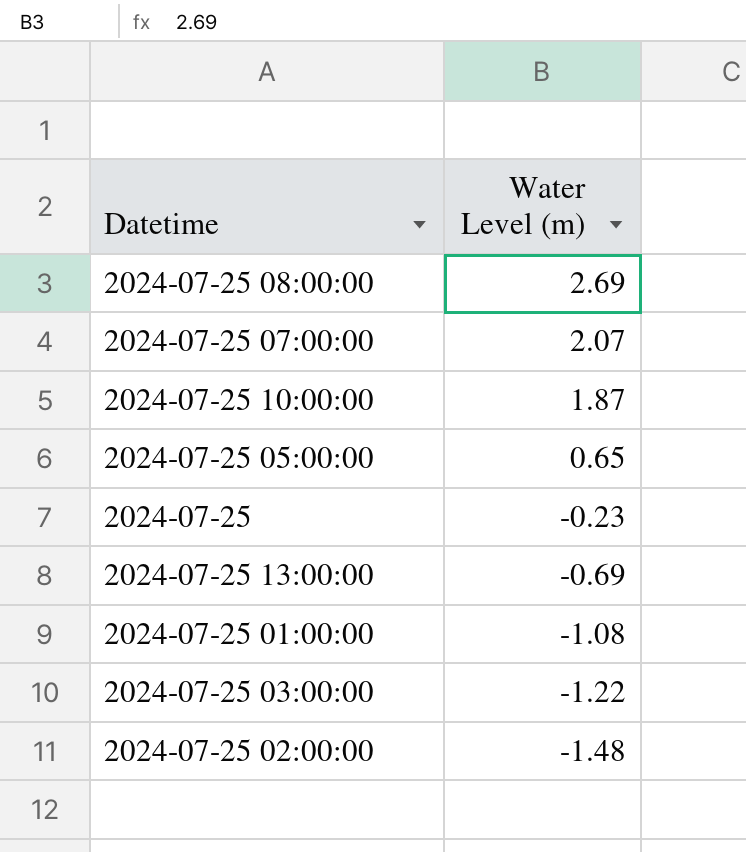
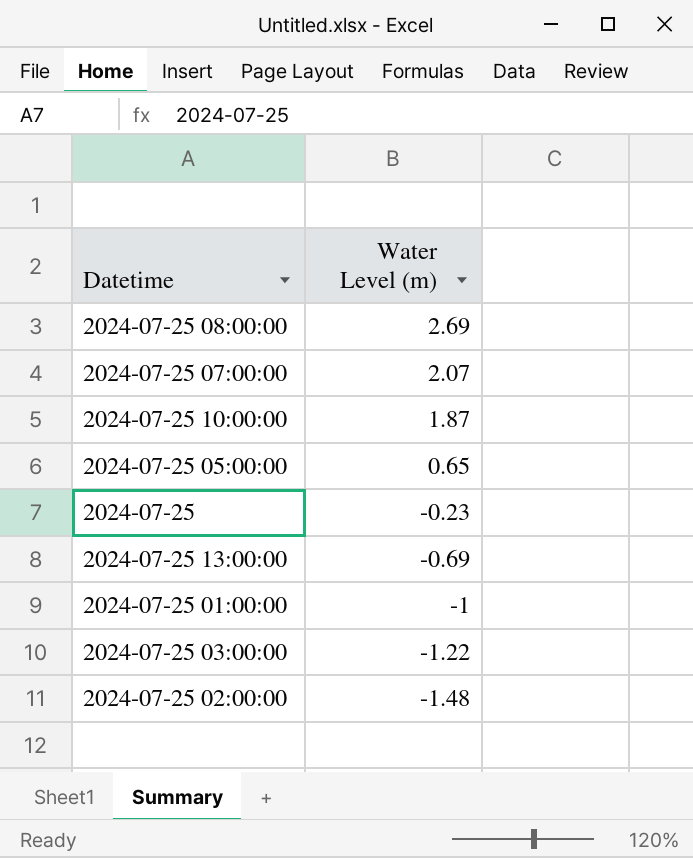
2024-07-25 01:00:00 | Water Level (m): -1.08 -> -1

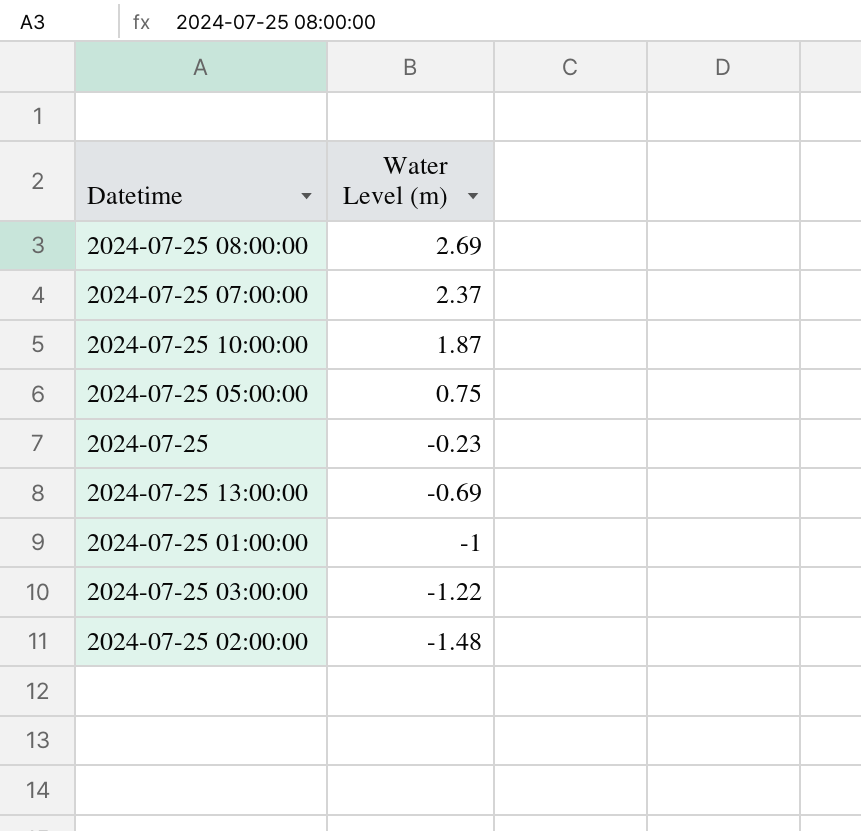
2024-07-25 07:00:00 | Water Level (m): 2.07 -> 2.37
2024-07-25 05:00:00 | Water Level (m): 0.65 -> 0.75

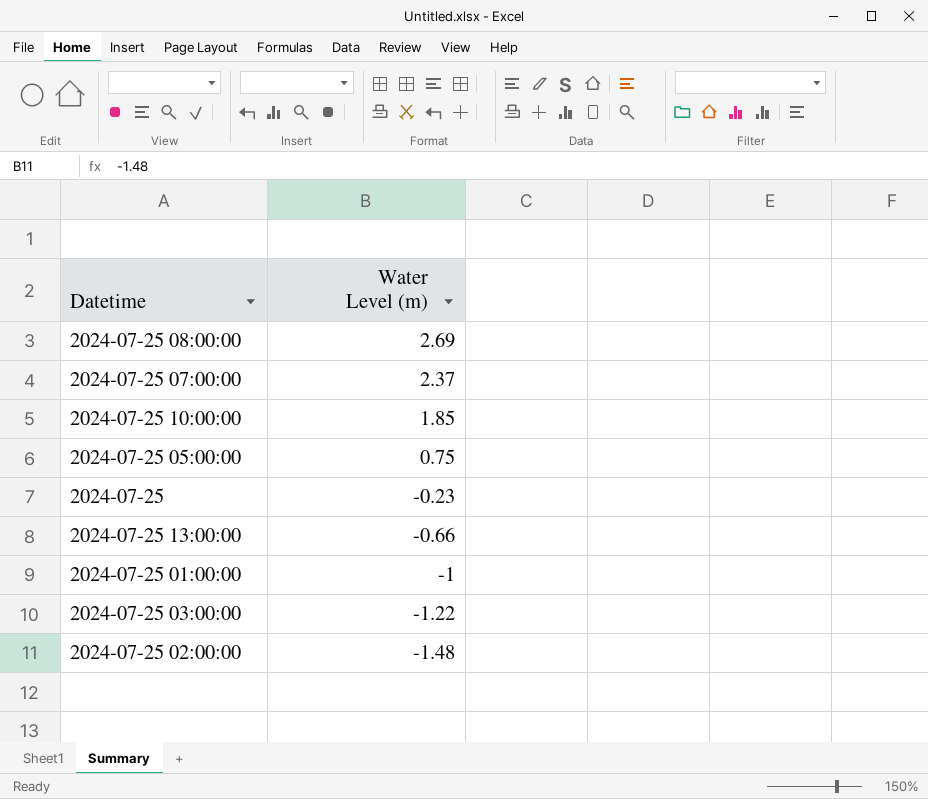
2024-07-25 10:00:00 | Water Level (m): 1.87 -> 1.85
2024-07-25 13:00:00 | Water Level (m): -0.69 -> -0.66

